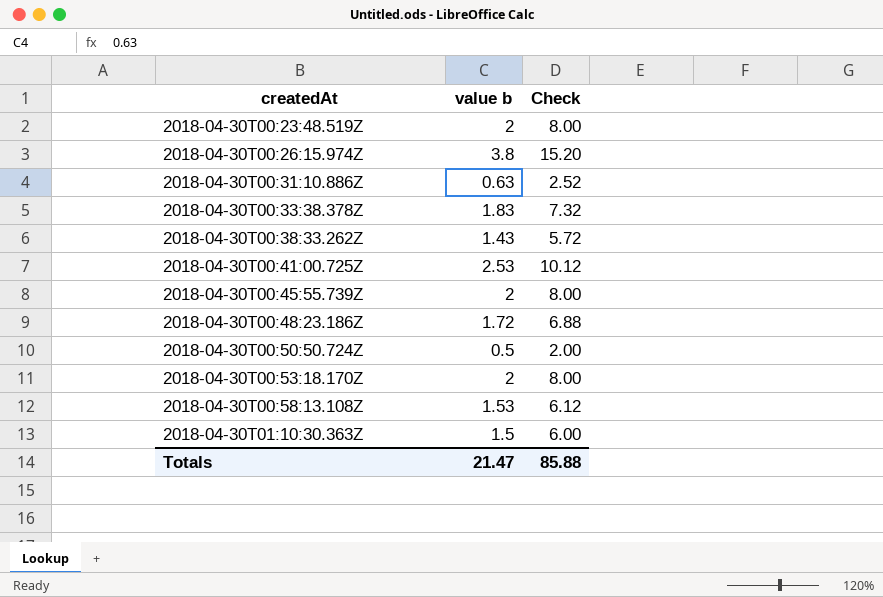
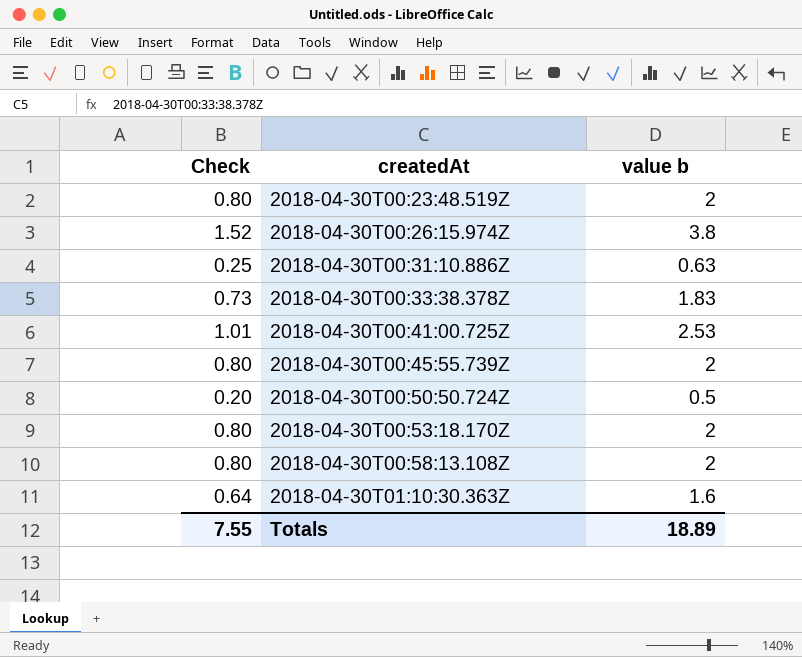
column Check | formula: [value b] * 4 -> [value b] * 0.4
column Check | position: 3 -> 1
row 2018-04-30T00:38:33.262Z: 1.43 | 5.72 -> none
row 2018-04-30T00:48:23.186Z: 1.72 | 6.88 -> none
2018-04-30T00:58:13.108Z | value b: 1.53 -> 2
2018-04-30T01:10:30.363Z | value b: 1.5 -> 1.6
Totals | Check: 85.88 -> 7.55
Totals | value b: 21.47 -> 18.89

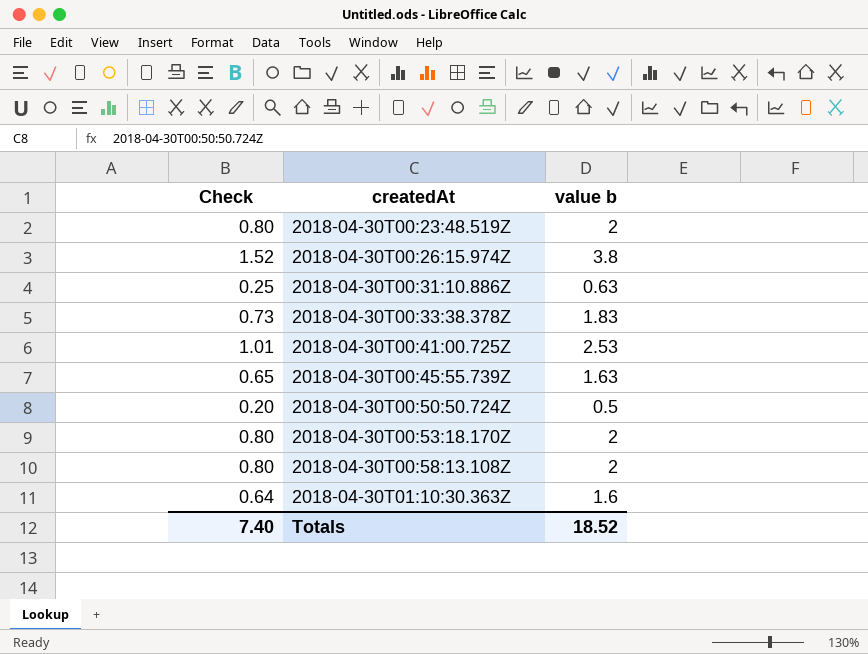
2018-04-30T00:45:55.739Z | Check: 0.80 -> 0.65
2018-04-30T00:45:55.739Z | value b: 2 -> 1.63
Totals | Check: 7.55 -> 7.40
Totals | value b: 18.89 -> 18.52

